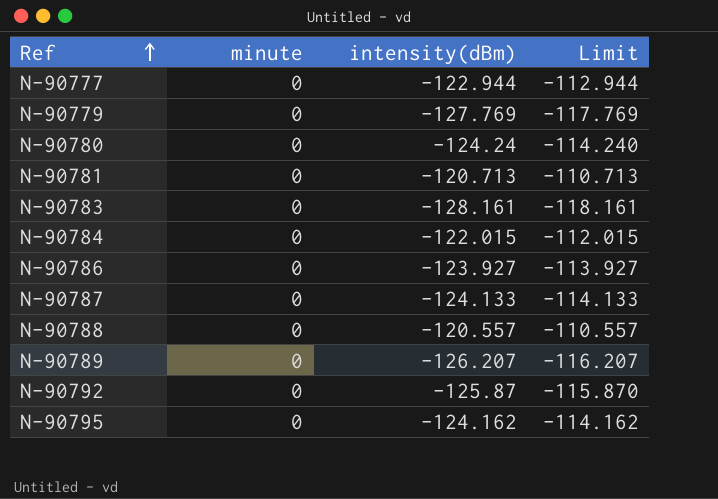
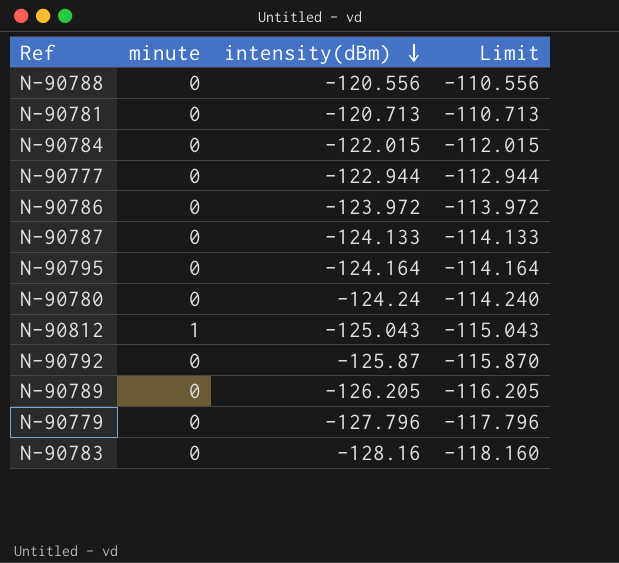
row order: Ref ascending -> intensity(dBm) descending
N-90788 | intensity(dBm): -120.557 -> -120.556
N-90788 | Limit: -110.557 -> -110.556
N-90786 | intensity(dBm): -123.927 -> -123.972
N-90786 | Limit: -113.927 -> -113.972
N-90795 | intensity(dBm): -124.162 -> -124.164
N-90795 | Limit: -114.162 -> -114.164
row N-90812: none -> 1 | -125.043 | -115.043
N-90789 | intensity(dBm): -126.207 -> -126.205
N-90789 | Limit: -116.207 -> -116.205
N-90779 | intensity(dBm): -127.769 -> -127.796
N-90779 | Limit: -117.769 -> -117.796
N-90783 | intensity(dBm): -128.161 -> -128.16
N-90783 | Limit: -118.161 -> -118.160

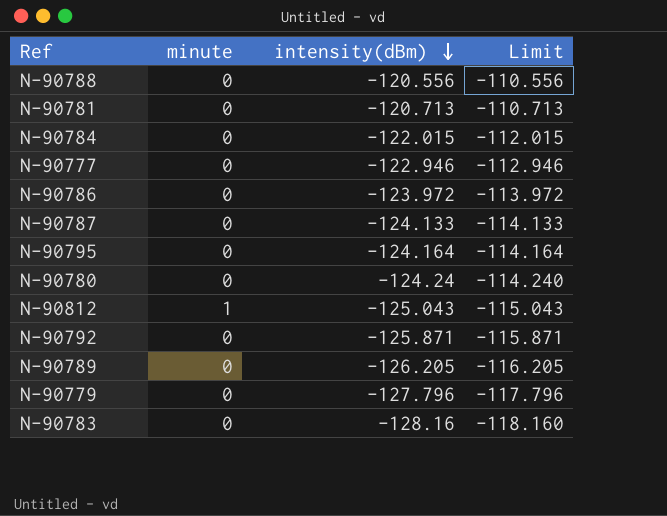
N-90777 | intensity(dBm): -122.944 -> -122.946
N-90777 | Limit: -112.944 -> -112.946
N-90792 | intensity(dBm): -125.87 -> -125.871
N-90792 | Limit: -115.870 -> -115.871

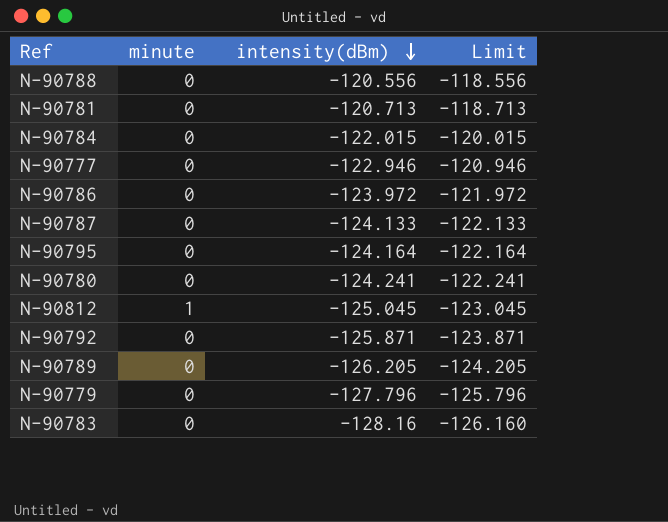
column Limit | formula: [intensity(dBm)] + 10 -> [intensity(dBm)] + 2
N-90780 | intensity(dBm): -124.24 -> -124.241
N-90812 | intensity(dBm): -125.043 -> -125.045

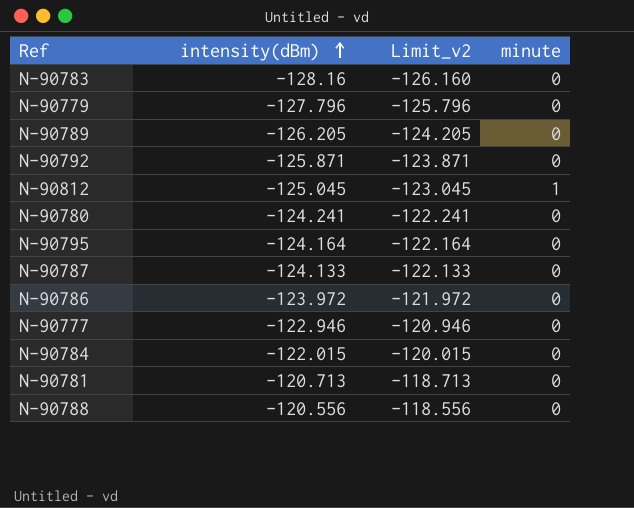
row order: intensity(dBm) descending -> intensity(dBm) ascending
column name: Limit -> Limit_v2
column minute | position: 2 -> 4

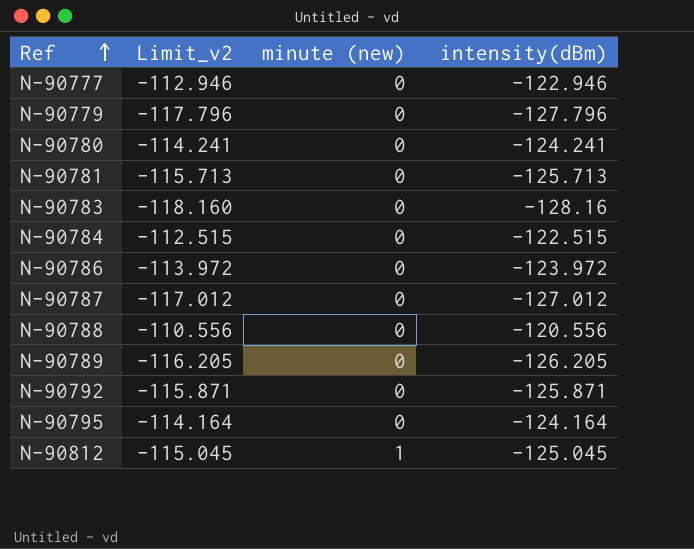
row order: intensity(dBm) ascending -> Ref ascending
column Limit_v2 | formula: [intensity(dBm)] + 2 -> [intensity(dBm)] + 10
column name: minute -> minute (new)
column intensity(dBm) | position: 2 -> 4
N-90781 | intensity(dBm): -120.713 -> -125.713
N-90784 | intensity(dBm): -122.015 -> -122.515
N-90787 | intensity(dBm): -124.133 -> -127.012

